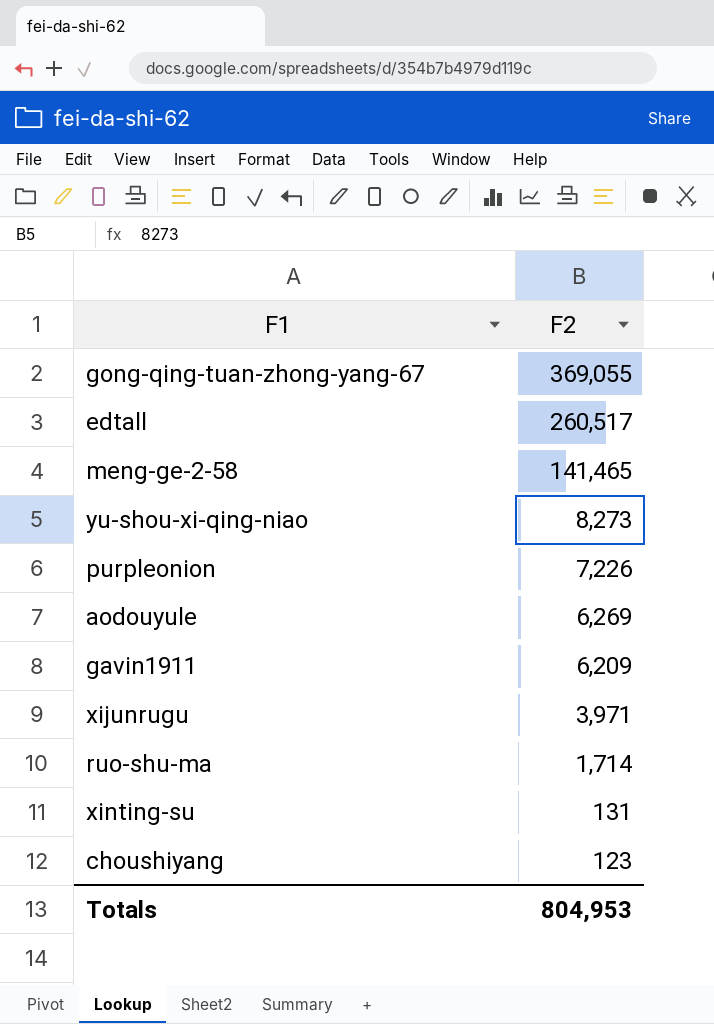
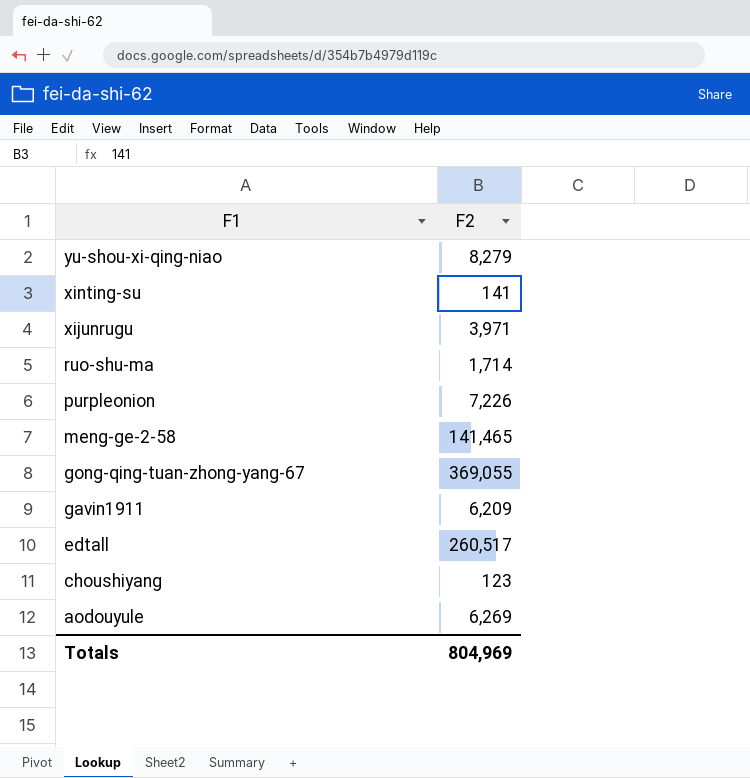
row order: F2 descending -> F1 descending
yu-shou-xi-qing-niao | F2: 8,273 -> 8,279
xinting-su | F2: 131 -> 141
Totals | F2: 804,953 -> 804,969

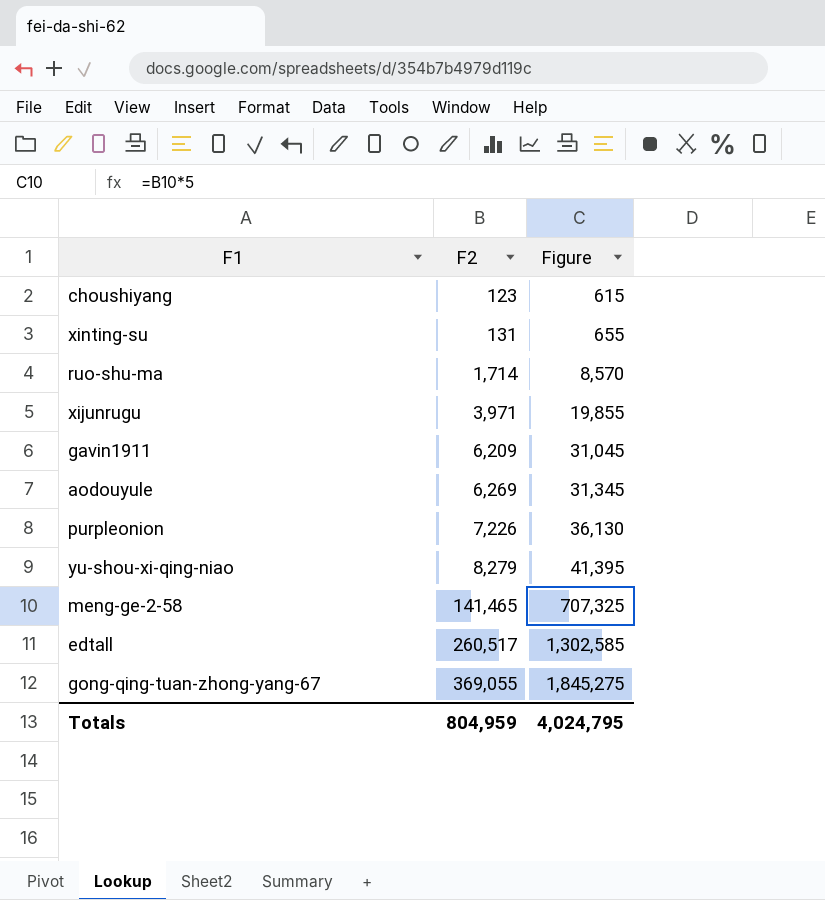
row order: F1 descending -> F2 ascending
column Figure | formula: none -> [F2] * 5
xinting-su | F2: 141 -> 131
Totals | F2: 804,969 -> 804,959

